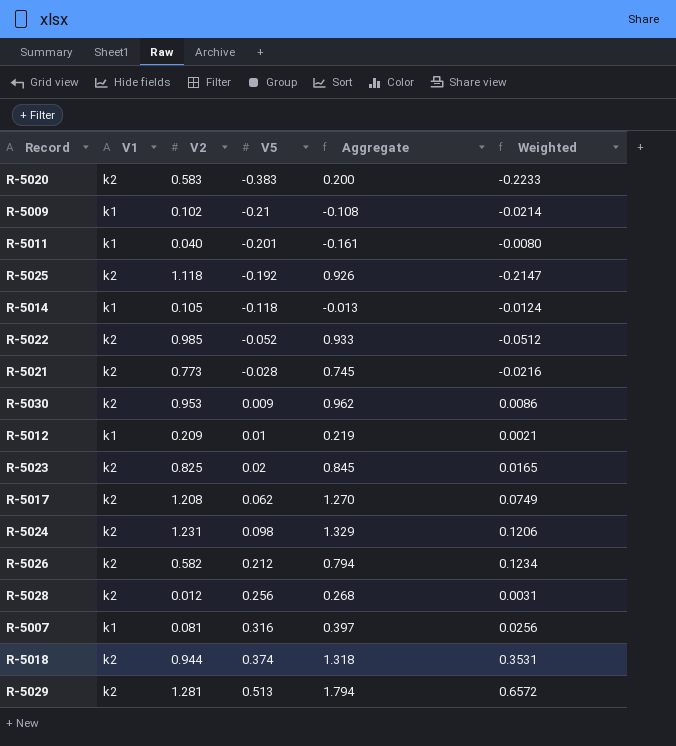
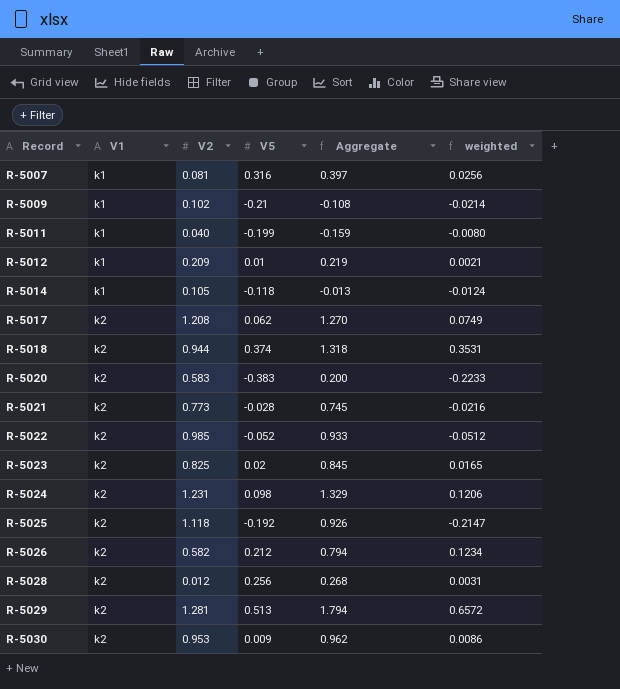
row order: V5 ascending -> Record ascending
column name: Weighted -> weighted
R-5011 | V5: -0.201 -> -0.199
R-5011 | Aggregate: -0.161 -> -0.159

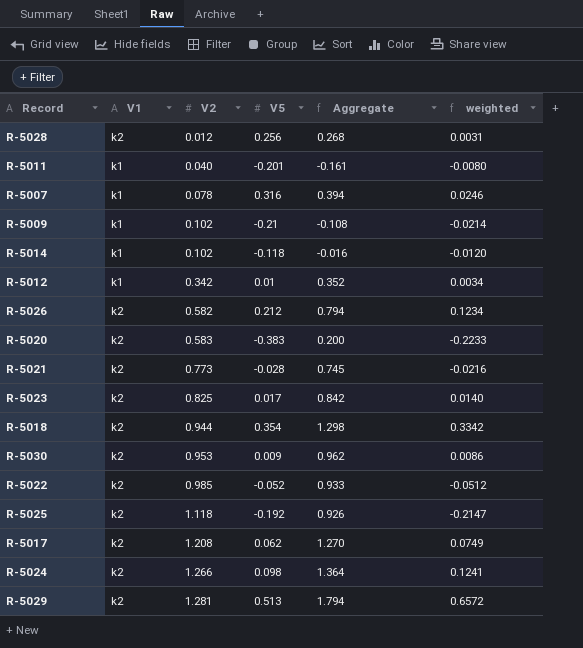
row order: Record ascending -> V2 ascending
R-5011 | V5: -0.199 -> -0.201
R-5011 | Aggregate: -0.159 -> -0.161
R-5007 | V2: 0.081 -> 0.078
R-5007 | Aggregate: 0.397 -> 0.394
R-5007 | weighted: 0.0256 -> 0.0246
R-5014 | V2: 0.105 -> 0.102
R-5014 | Aggregate: -0.013 -> -0.016
R-5014 | weighted: -0.0124 -> -0.0120
R-5012 | V2: 0.209 -> 0.342
R-5012 | Aggregate: 0.219 -> 0.352
R-5012 | weighted: 0.0021 -> 0.0034
R-5023 | V5: 0.02 -> 0.017
R-5023 | Aggregate: 0.845 -> 0.842
R-5023 | weighted: 0.0165 -> 0.0140
R-5018 | V5: 0.374 -> 0.354
R-5018 | Aggregate: 1.318 -> 1.298
R-5018 | weighted: 0.3531 -> 0.3342
R-5024 | V2: 1.231 -> 1.266
R-5024 | Aggregate: 1.329 -> 1.364
R-5024 | weighted: 0.1206 -> 0.1241

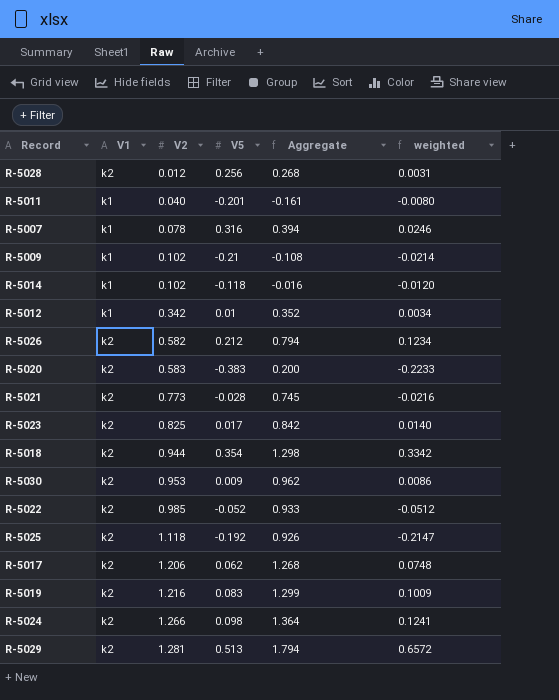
R-5017 | V2: 1.208 -> 1.206
R-5017 | Aggregate: 1.270 -> 1.268
R-5017 | weighted: 0.0749 -> 0.0748
row R-5019: none -> k2 | 1.216 | 0.083 | 1.299 | 0.1009

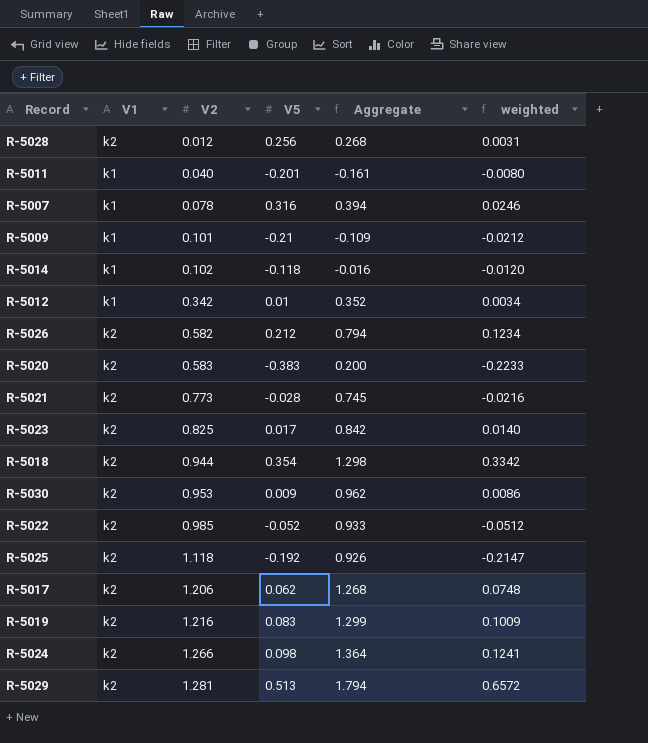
R-5009 | V2: 0.102 -> 0.101
R-5009 | Aggregate: -0.108 -> -0.109
R-5009 | weighted: -0.0214 -> -0.0212

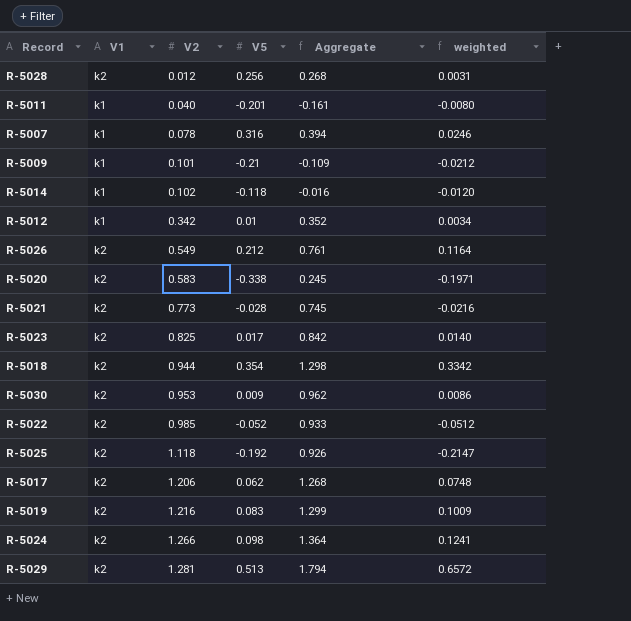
R-5026 | V2: 0.582 -> 0.549
R-5026 | Aggregate: 0.794 -> 0.761
R-5026 | weighted: 0.1234 -> 0.1164
R-5020 | V5: -0.383 -> -0.338
R-5020 | Aggregate: 0.200 -> 0.245
R-5020 | weighted: -0.2233 -> -0.1971

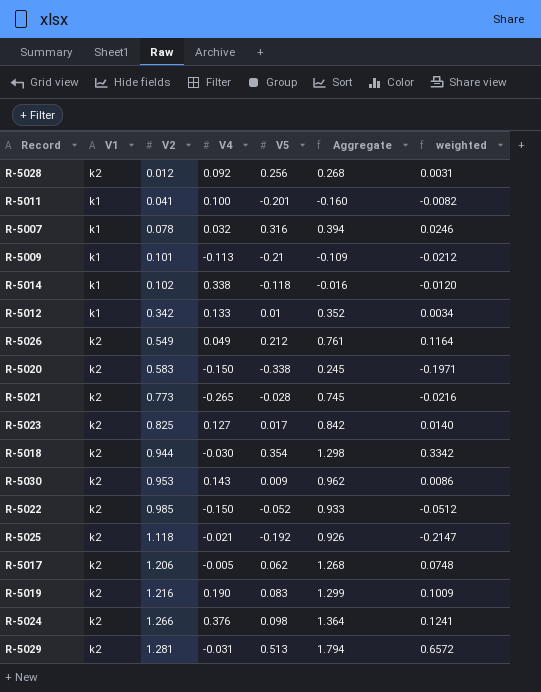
column V4 | position: none -> 4
R-5011 | V2: 0.040 -> 0.041
R-5011 | Aggregate: -0.161 -> -0.160
R-5011 | weighted: -0.0080 -> -0.0082

